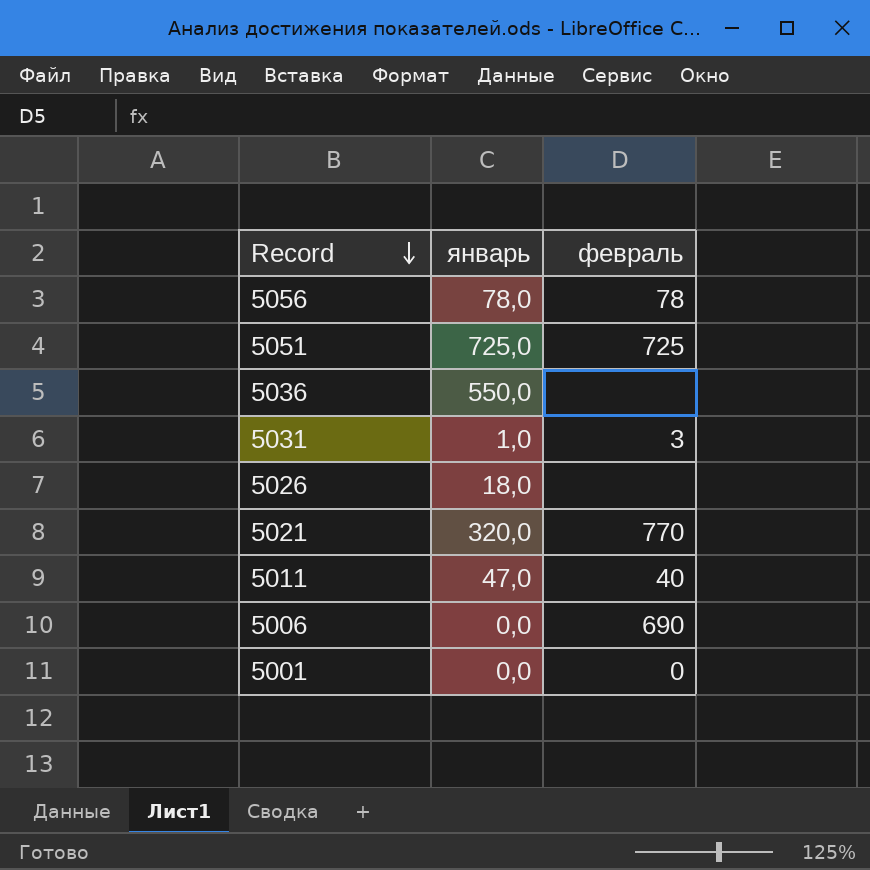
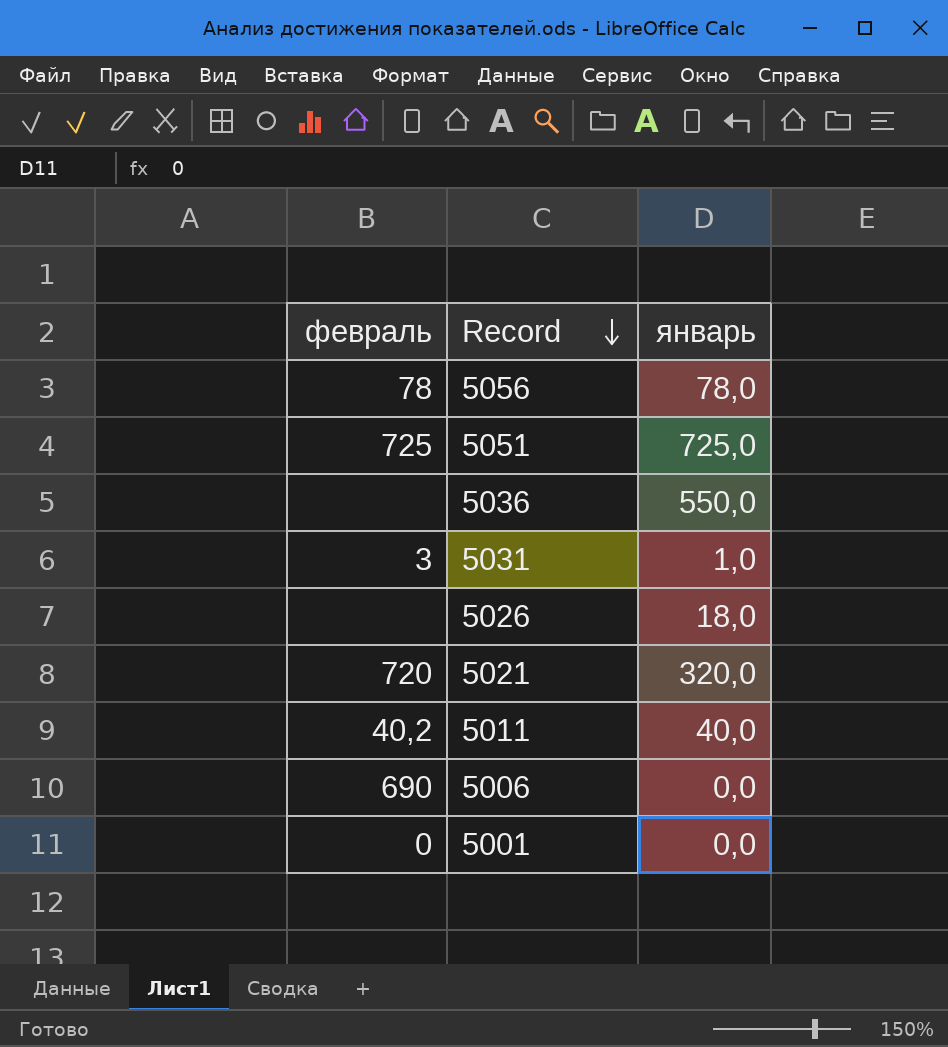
column февраль | position: 3 -> 1
5021 | февраль: 770 -> 720
5011 | февраль: 40 -> 40,2
5011 | январь: 47,0 -> 40,0

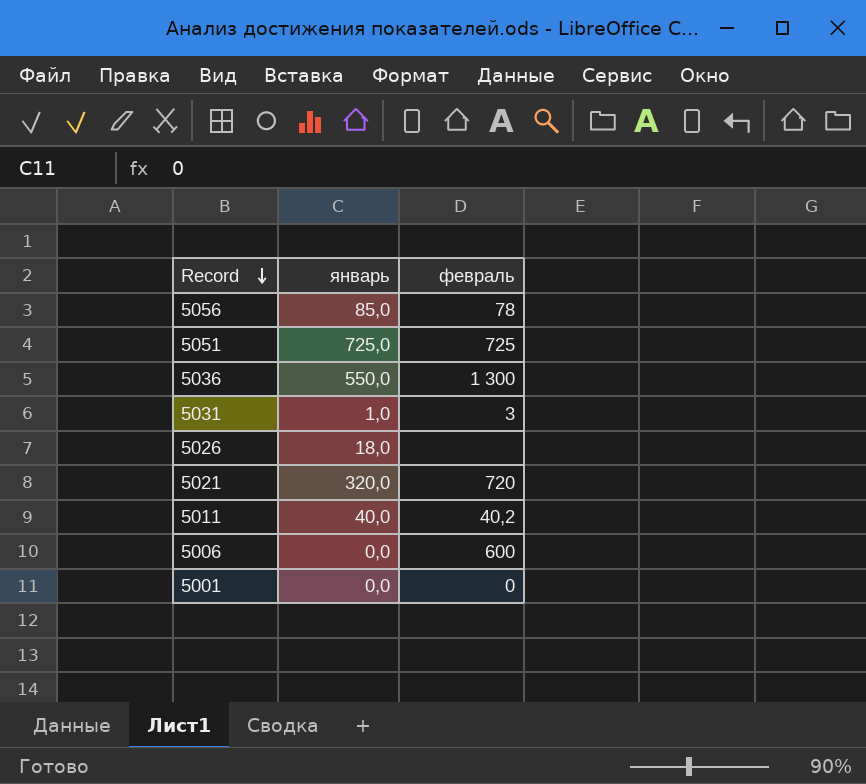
column февраль | position: 1 -> 3
5056 | январь: 78,0 -> 85,0
5036 | февраль: none -> 1 300
5006 | февраль: 690 -> 600

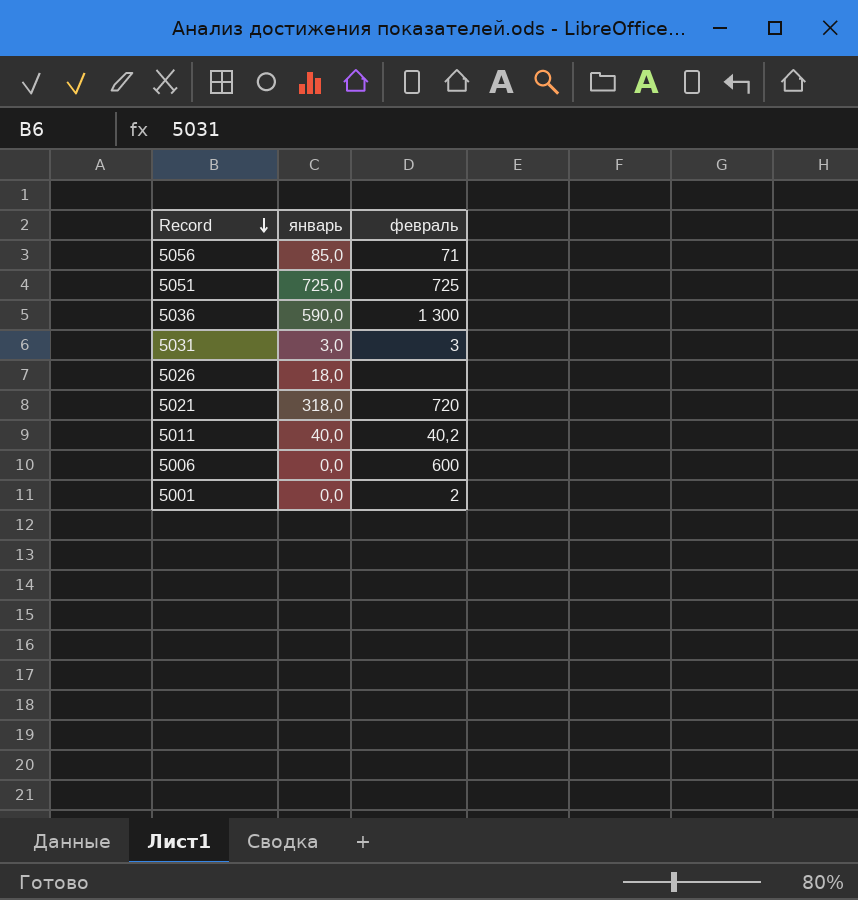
5056 | февраль: 78 -> 71
5036 | январь: 550,0 -> 590,0
5031 | январь: 1,0 -> 3,0
5021 | январь: 320,0 -> 318,0
5001 | февраль: 0 -> 2

